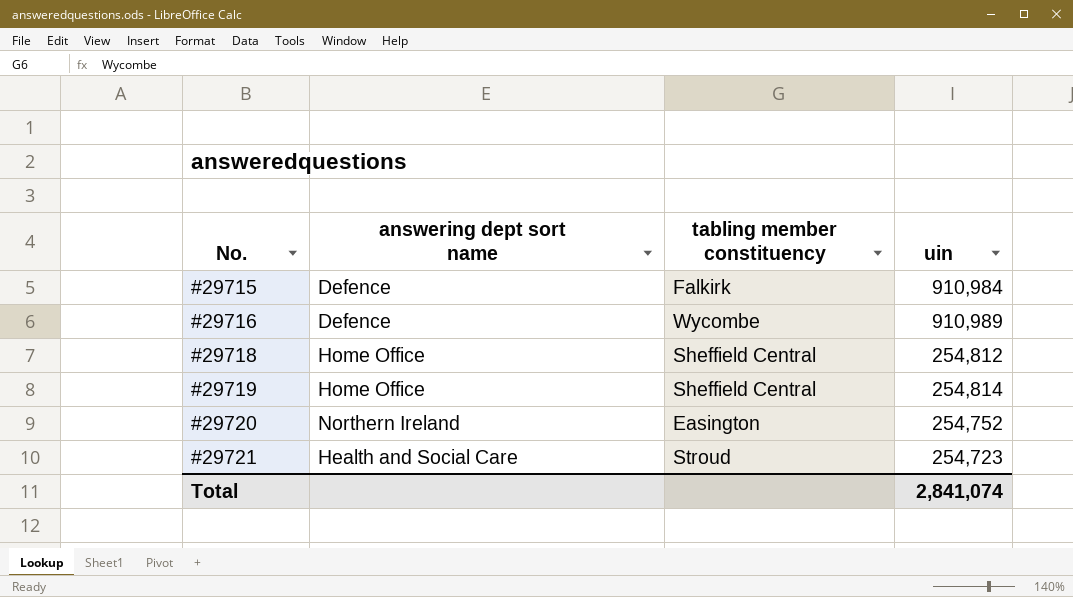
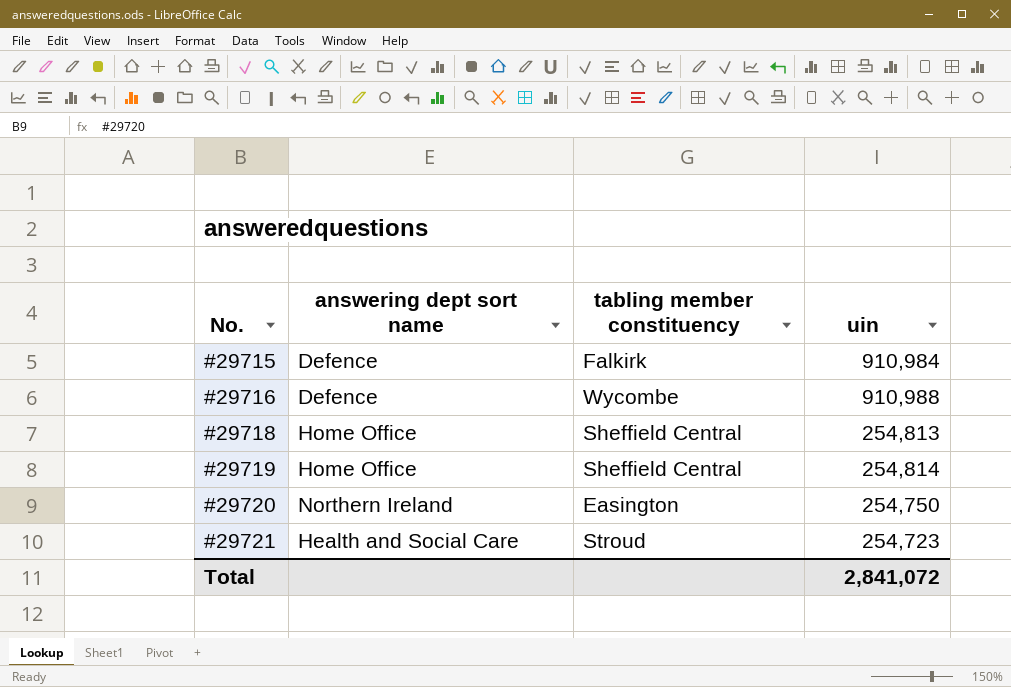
#29716 | uin: 910,989 -> 910,988
#29718 | uin: 254,812 -> 254,813
#29720 | uin: 254,752 -> 254,750
Total | uin: 2,841,074 -> 2,841,072

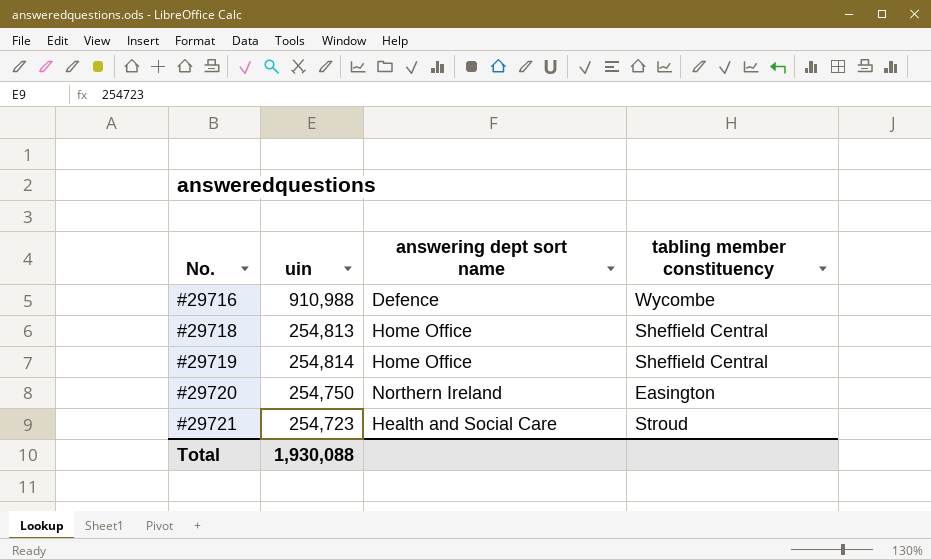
column uin | position: 4 -> 2
row #29715: Defence | Falkirk | 910,984 -> none
Total | uin: 2,841,072 -> 1,930,088

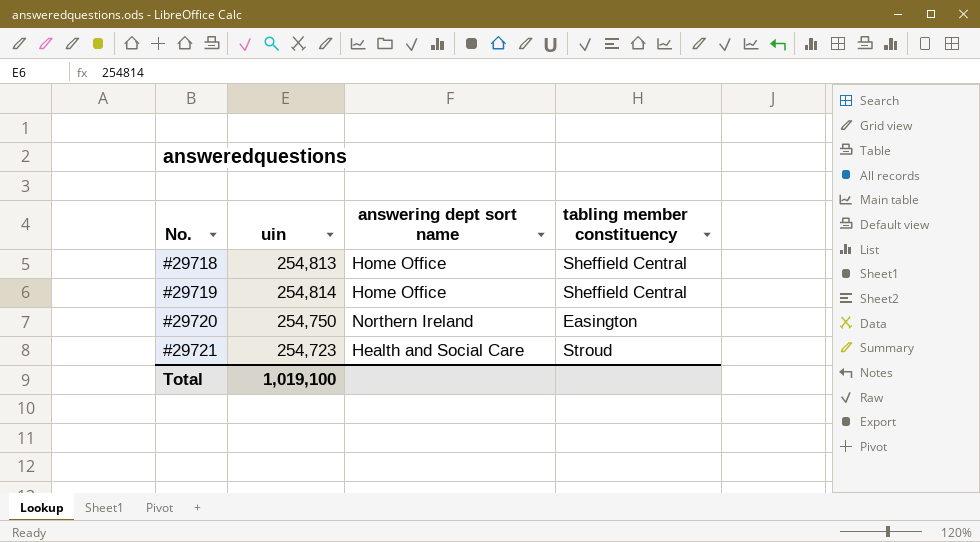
row #29716: 910,988 | Defence | Wycombe -> none
Total | uin: 1,930,088 -> 1,019,100

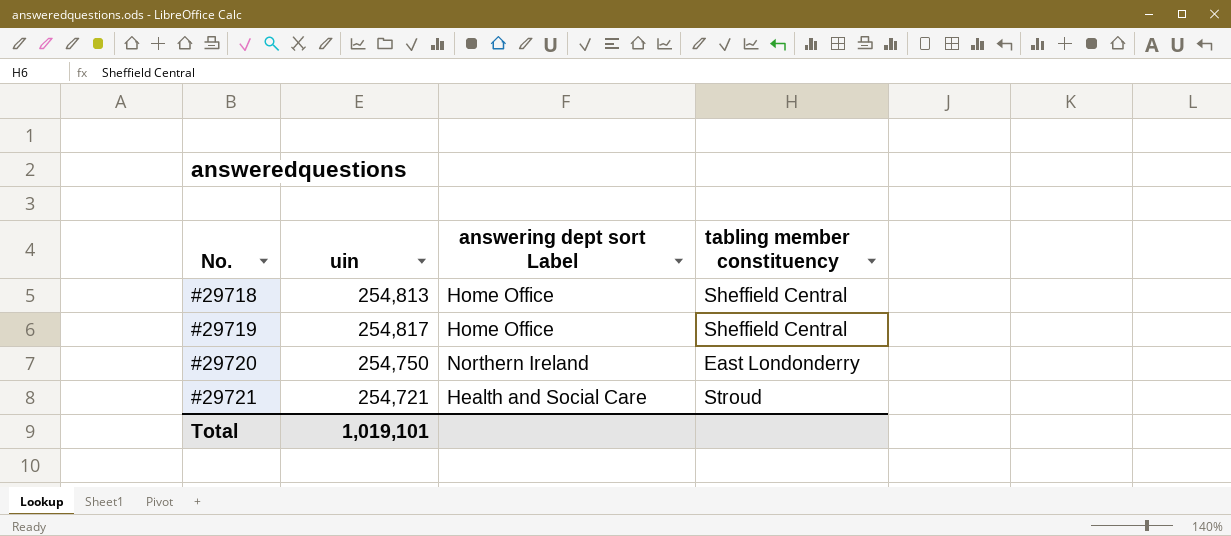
column name: answering dept sort name -> answering dept sort Label
#29719 | uin: 254,814 -> 254,817
#29720 | tabling member constituency: Easington -> East Londonderry
#29721 | uin: 254,723 -> 254,721
Total | uin: 1,019,100 -> 1,019,101

